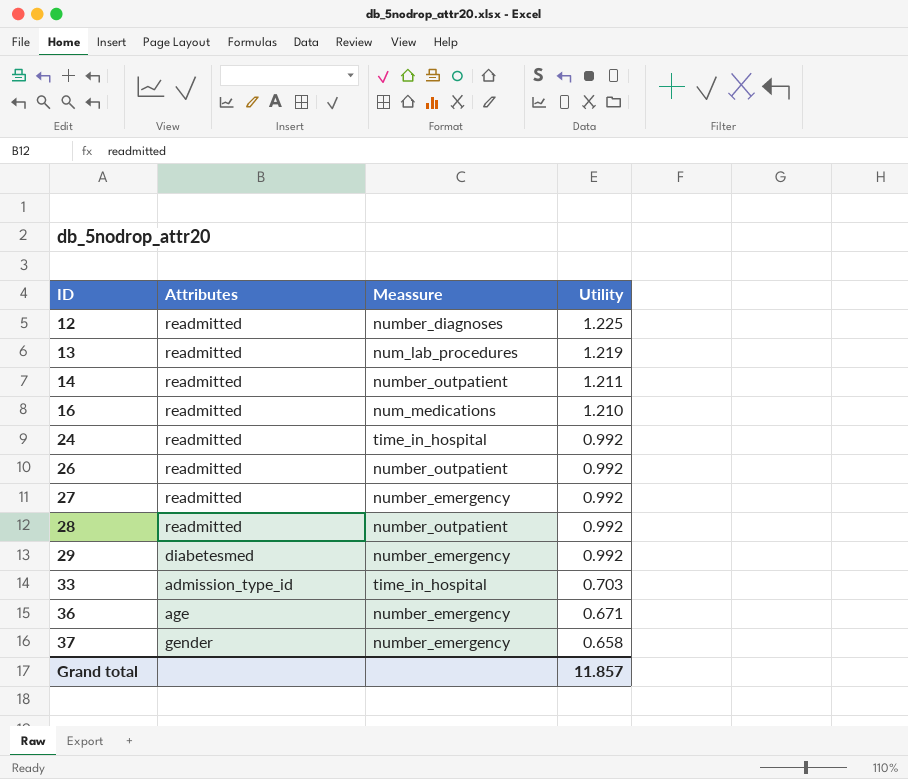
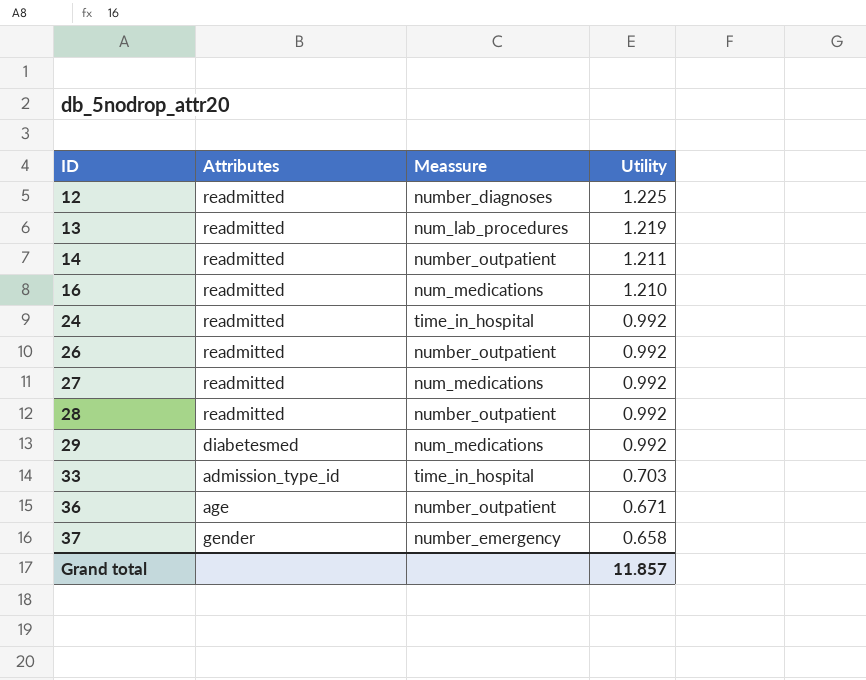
27 | Meassure: number_emergency -> num_medications
29 | Meassure: number_emergency -> num_medications
36 | Meassure: number_emergency -> number_outpatient

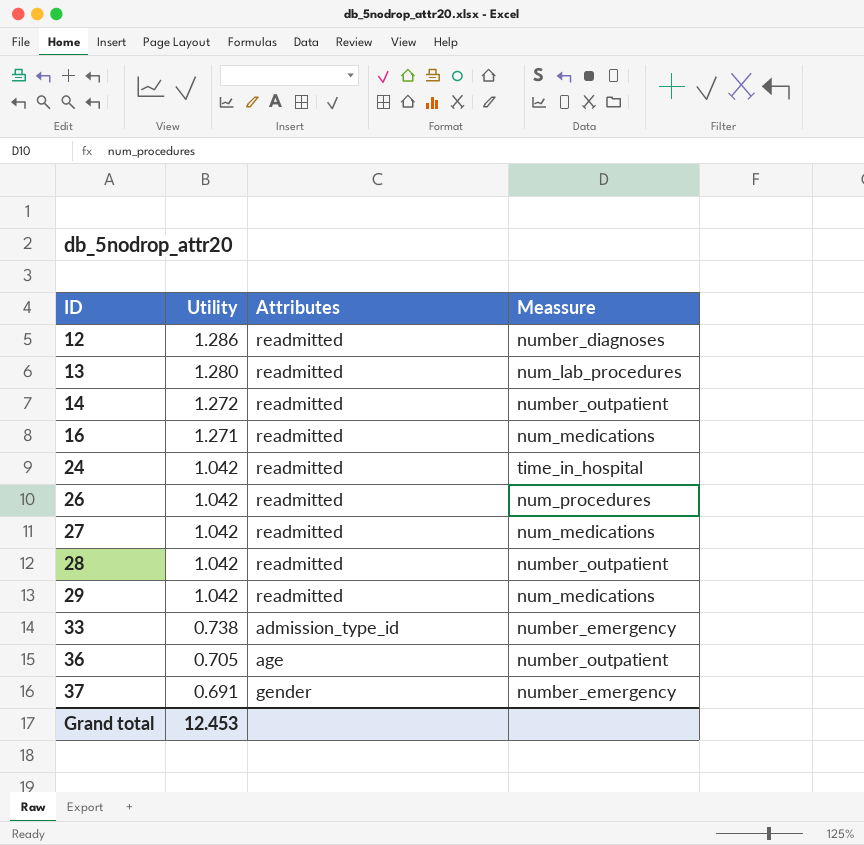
column Utility | position: 4 -> 2
12 | Utility: 1.225 -> 1.286
13 | Utility: 1.219 -> 1.280
14 | Utility: 1.211 -> 1.272
16 | Utility: 1.210 -> 1.271
24 | Utility: 0.992 -> 1.042
26 | Utility: 0.992 -> 1.042
26 | Meassure: number_outpatient -> num_procedures
27 | Utility: 0.992 -> 1.042
28 | Utility: 0.992 -> 1.042
29 | Utility: 0.992 -> 1.042
29 | Attributes: diabetesmed -> readmitted
33 | Utility: 0.703 -> 0.738
33 | Meassure: time_in_hospital -> number_emergency
36 | Utility: 0.671 -> 0.705
37 | Utility: 0.658 -> 0.691
Grand total | Utility: 11.857 -> 12.453

